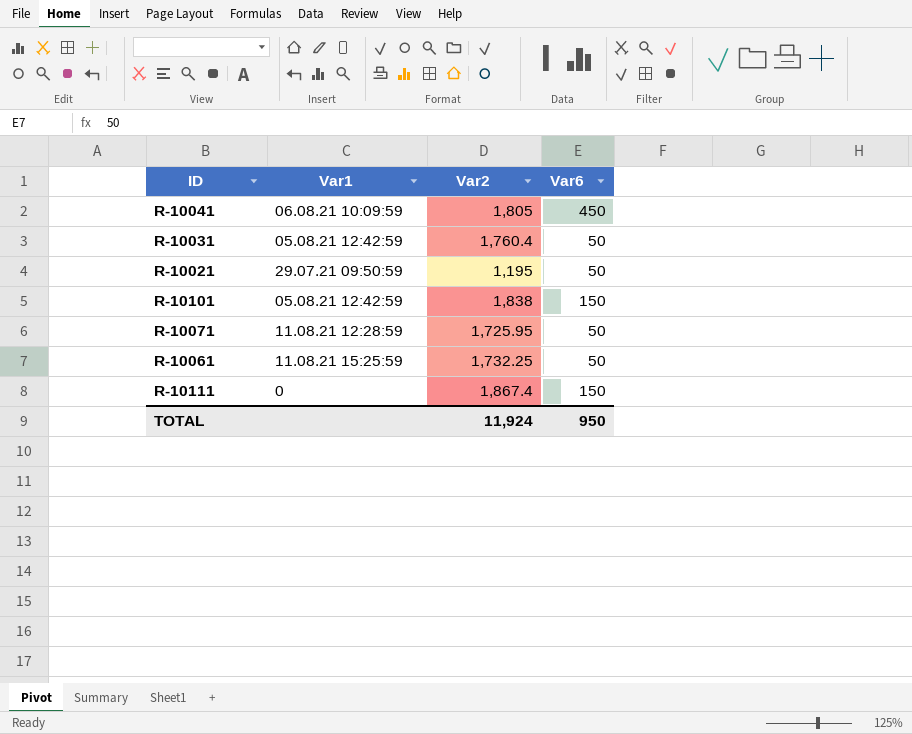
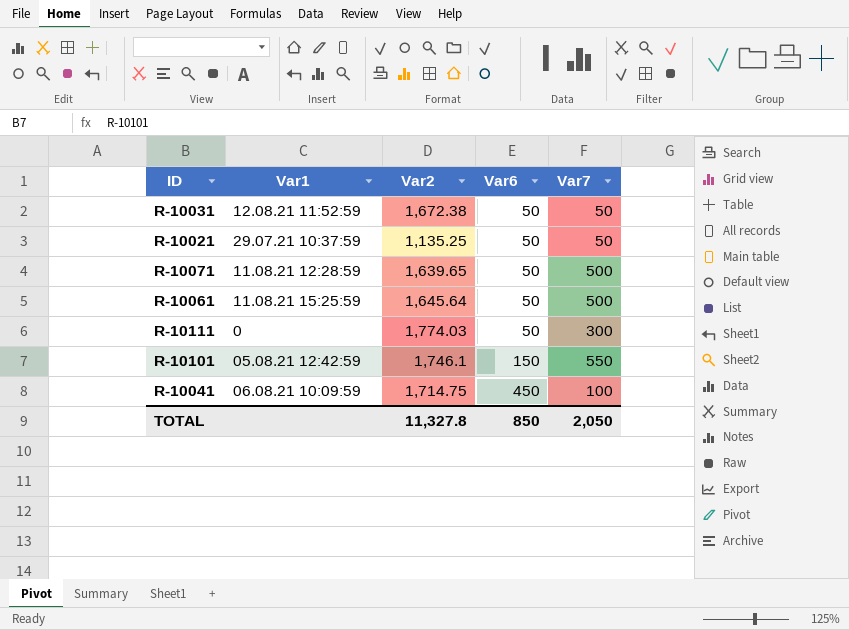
row order: none -> Var6 ascending
column Var7 | position: none -> 5
R-10031 | Var1: 05.08.21 12:42:59 -> 12.08.21 11:52:59
R-10031 | Var2: 1,760.4 -> 1,672.38
R-10021 | Var1: 29.07.21 09:50:59 -> 29.07.21 10:37:59
R-10021 | Var2: 1,195 -> 1,135.25
R-10071 | Var2: 1,725.95 -> 1,639.65
R-10061 | Var2: 1,732.25 -> 1,645.64
R-10111 | Var2: 1,867.4 -> 1,774.03
R-10111 | Var6: 150 -> 50
R-10101 | Var2: 1,838 -> 1,746.1
R-10041 | Var2: 1,805 -> 1,714.75
TOTAL | Var2: 11,924 -> 11,327.8
TOTAL | Var6: 950 -> 850

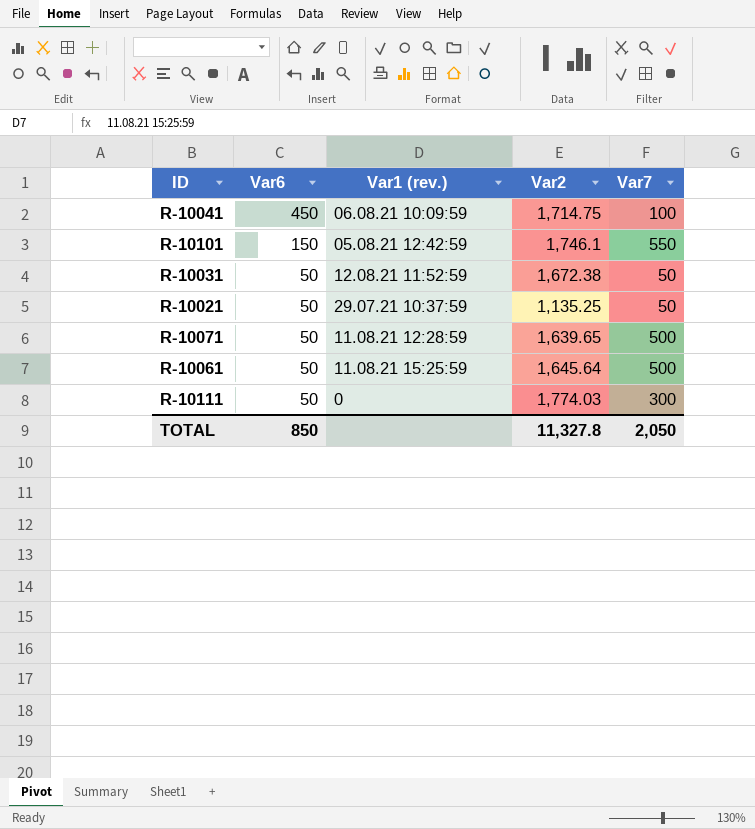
row order: Var6 ascending -> Var6 descending
column Var6 | position: 4 -> 2
column name: Var1 -> Var1 (rev.)

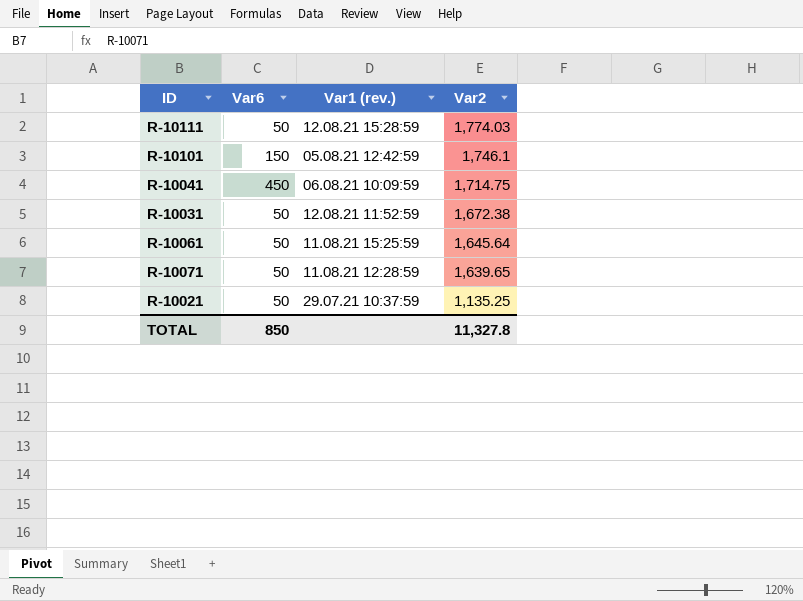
row order: Var6 descending -> Var2 descending
column Var7 | position: 5 -> none
R-10111 | Var1 (rev.): 0 -> 12.08.21 15:28:59

